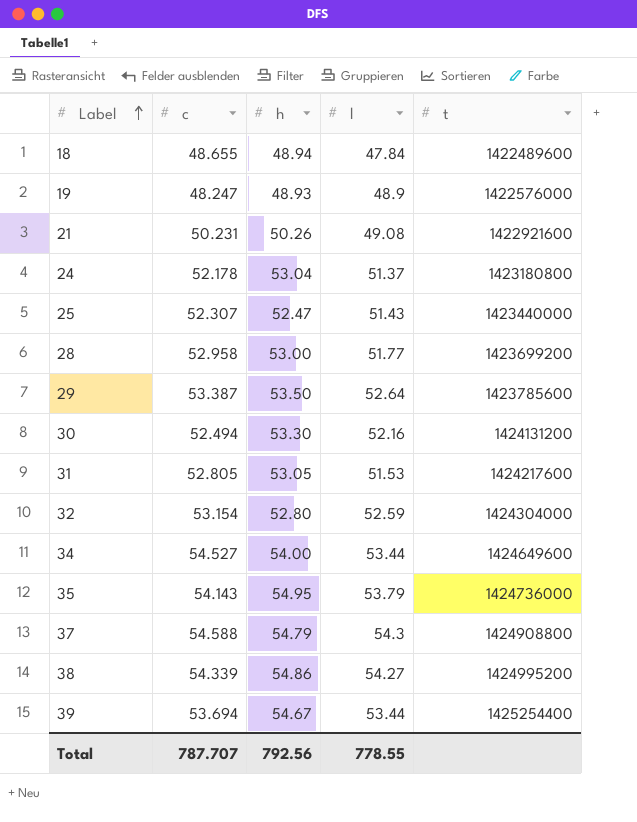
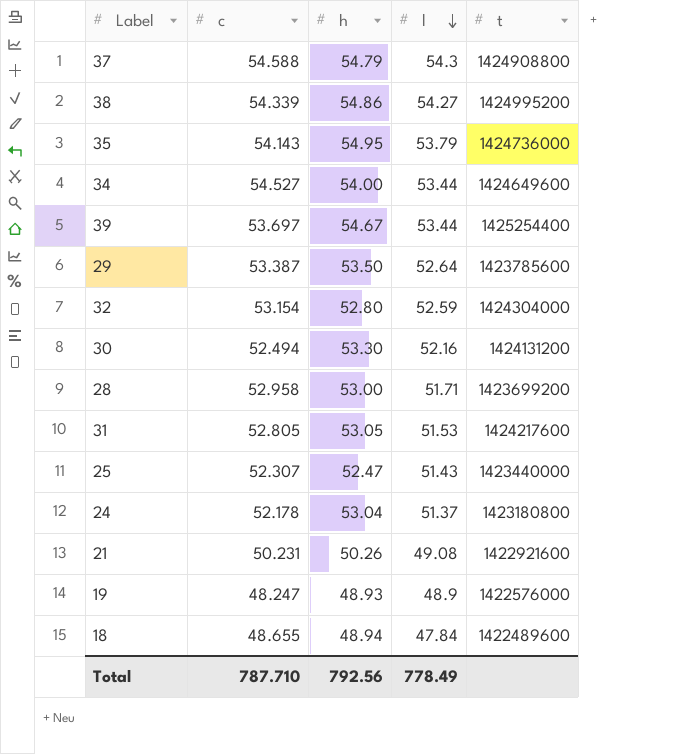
row order: Label ascending -> l descending
39 | c: 53.694 -> 53.697
28 | l: 51.77 -> 51.71
Total | c: 787.707 -> 787.710
Total | l: 778.55 -> 778.49

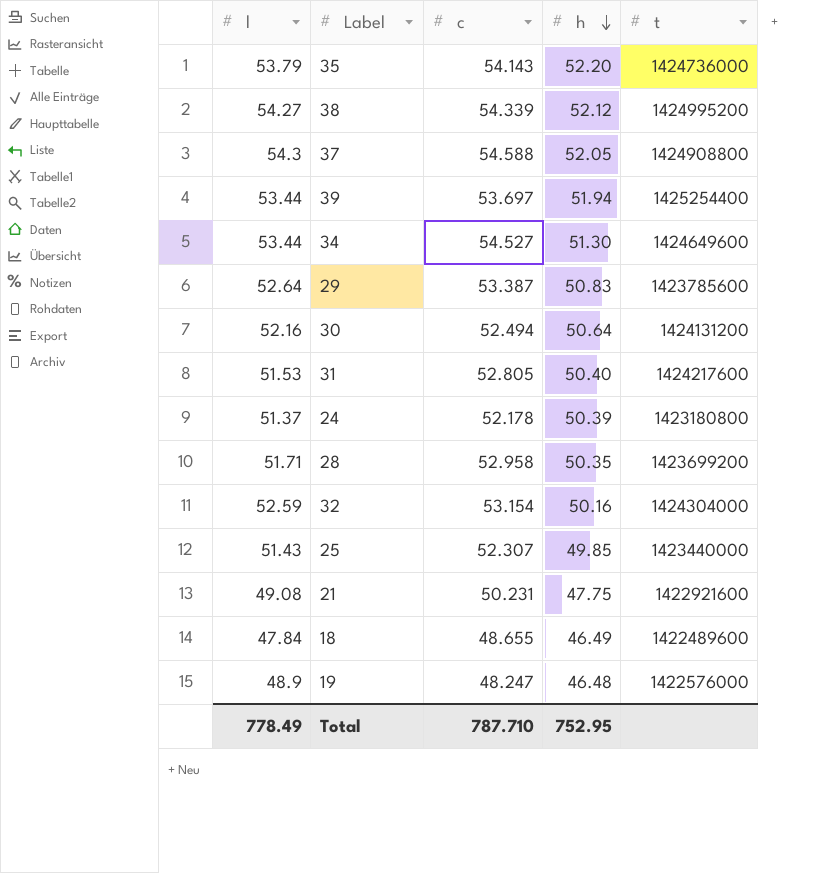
row order: l descending -> h descending
column l | position: 4 -> 1
35 | h: 54.95 -> 52.20
38 | h: 54.86 -> 52.12
37 | h: 54.79 -> 52.05
39 | h: 54.67 -> 51.94
34 | h: 54.00 -> 51.30
29 | h: 53.50 -> 50.83
30 | h: 53.30 -> 50.64
31 | h: 53.05 -> 50.40
24 | h: 53.04 -> 50.39
28 | h: 53.00 -> 50.35
32 | h: 52.80 -> 50.16
25 | h: 52.47 -> 49.85
21 | h: 50.26 -> 47.75
18 | h: 48.94 -> 46.49
19 | h: 48.93 -> 46.48
Total | h: 792.56 -> 752.95

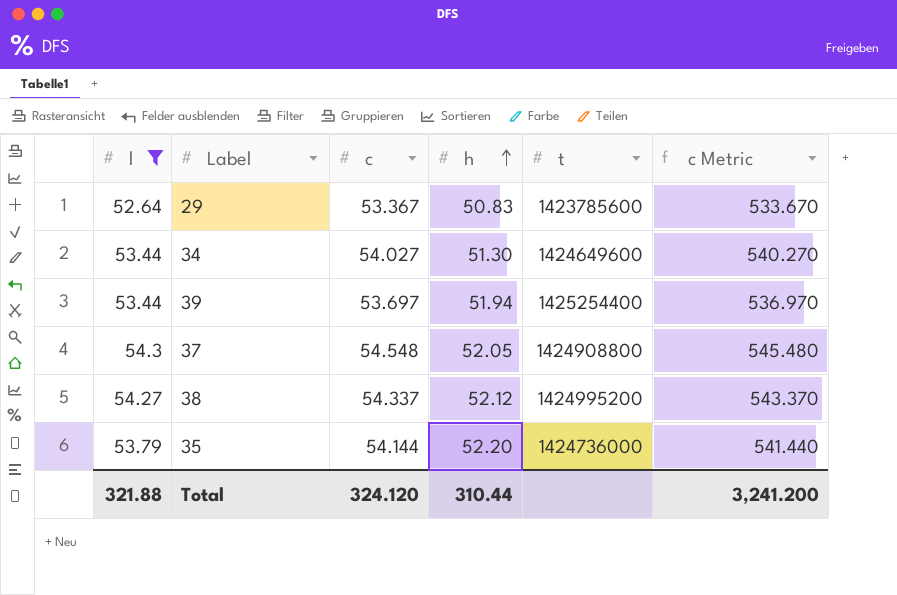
filter: none -> l >= 52.64
row order: h descending -> h ascending
column c Metric | formula: none -> [c] * 10
29 | c: 53.387 -> 53.367
34 | c: 54.527 -> 54.027
37 | c: 54.588 -> 54.548
38 | c: 54.339 -> 54.337
35 | c: 54.143 -> 54.144
Total | l: 778.49 -> 321.88
Total | c: 787.710 -> 324.120
Total | h: 752.95 -> 310.44

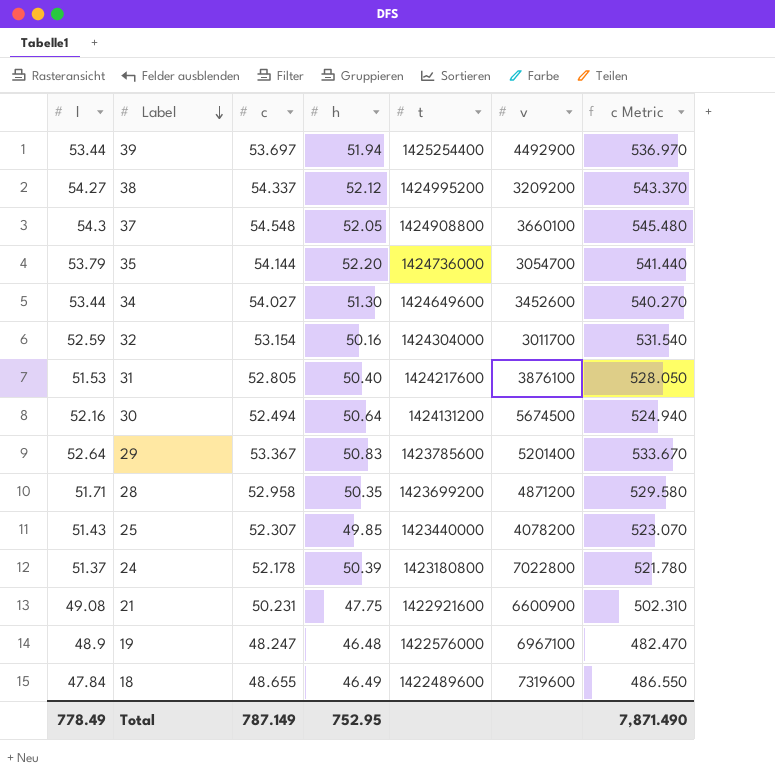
filter: l >= 52.64 -> none
row order: h ascending -> Label descending
column v | position: none -> 6
Total | l: 321.88 -> 778.49
Total | c: 324.120 -> 787.149
Total | h: 310.44 -> 752.95
Total | c Metric: 3,241.200 -> 7,871.490

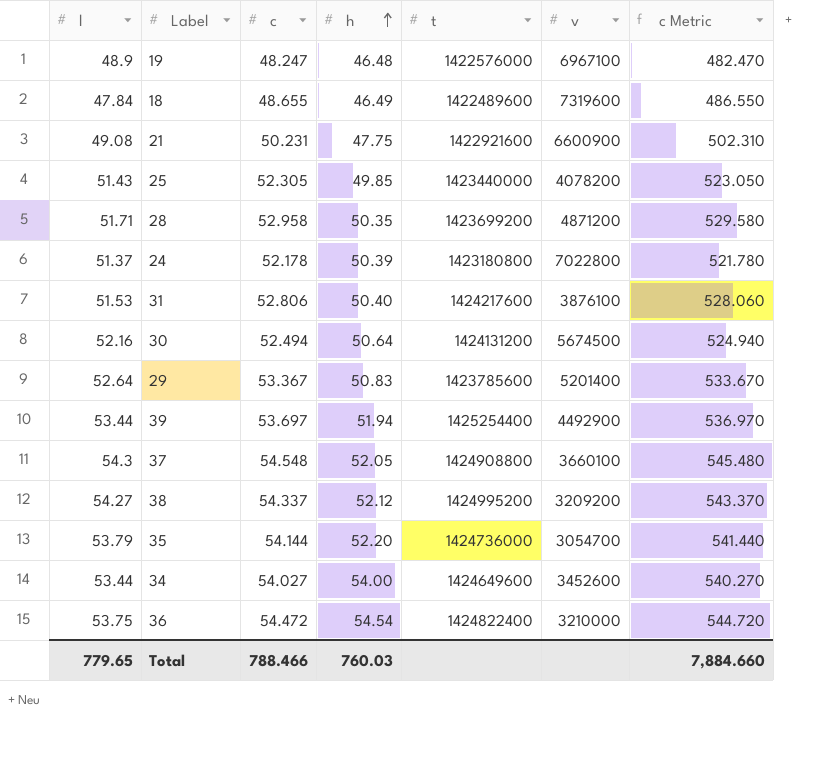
row order: Label descending -> h ascending
row 32: 52.59 | 53.154 | 50.16 | 1424304000 | 3011700 | 531.540 -> none
25 | c: 52.307 -> 52.305
25 | c Metric: 523.070 -> 523.050
31 | c: 52.805 -> 52.806
31 | c Metric: 528.050 -> 528.060
34 | h: 51.30 -> 54.00
row 36: none -> 53.75 | 54.472 | 54.54 | 1424822400 | 3210000 | 544.720
Total | l: 778.49 -> 779.65
Total | c: 787.149 -> 788.466
Total | h: 752.95 -> 760.03
Total | c Metric: 7,871.490 -> 7,884.660

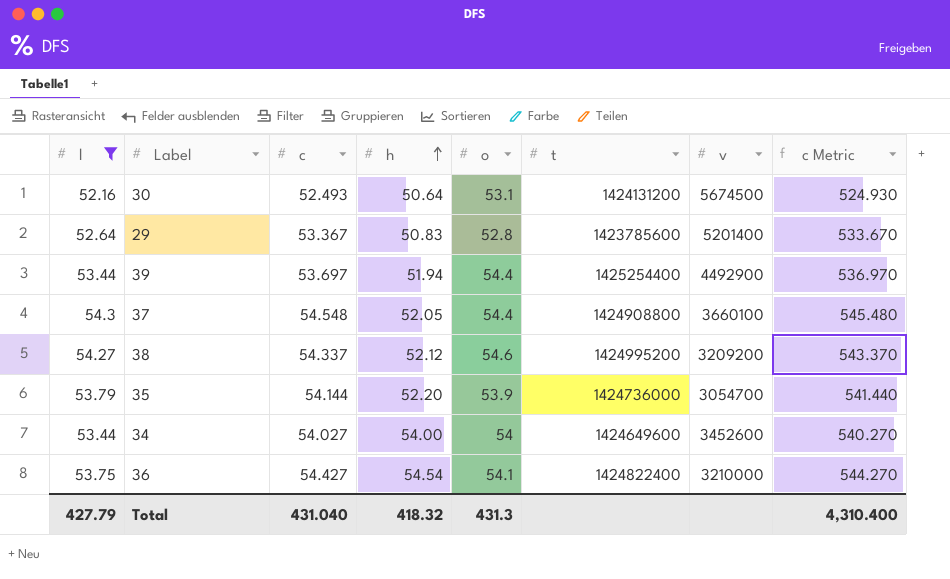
filter: none -> l >= 52.16
column o | position: none -> 5
30 | c: 52.494 -> 52.493
30 | c Metric: 524.940 -> 524.930
36 | c: 54.472 -> 54.427
36 | c Metric: 544.720 -> 544.270
Total | l: 779.65 -> 427.79
Total | c: 788.466 -> 431.040
Total | h: 760.03 -> 418.32
Total | c Metric: 7,884.660 -> 4,310.400

